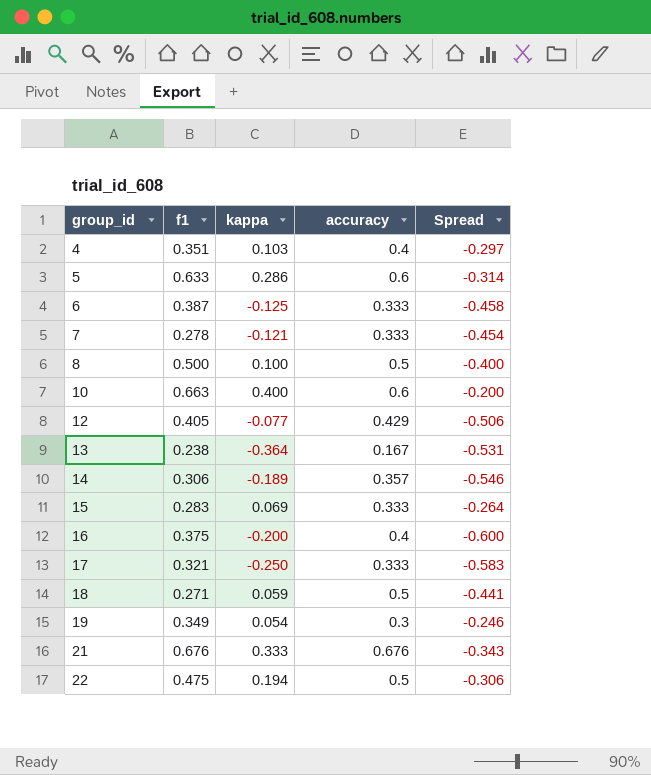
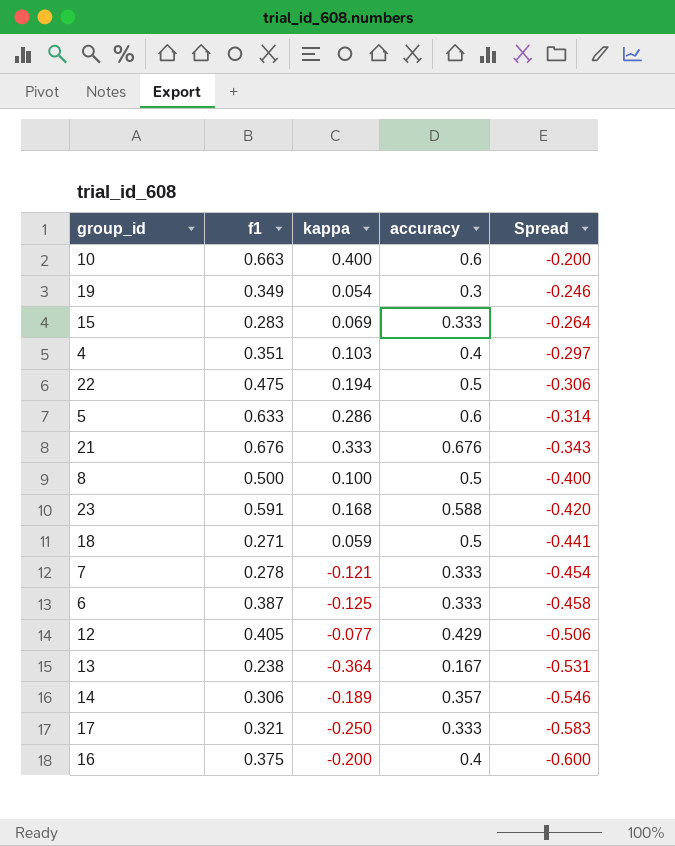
row order: group_id ascending -> Spread descending
row 23: none -> 0.591 | 0.168 | 0.588 | -0.420

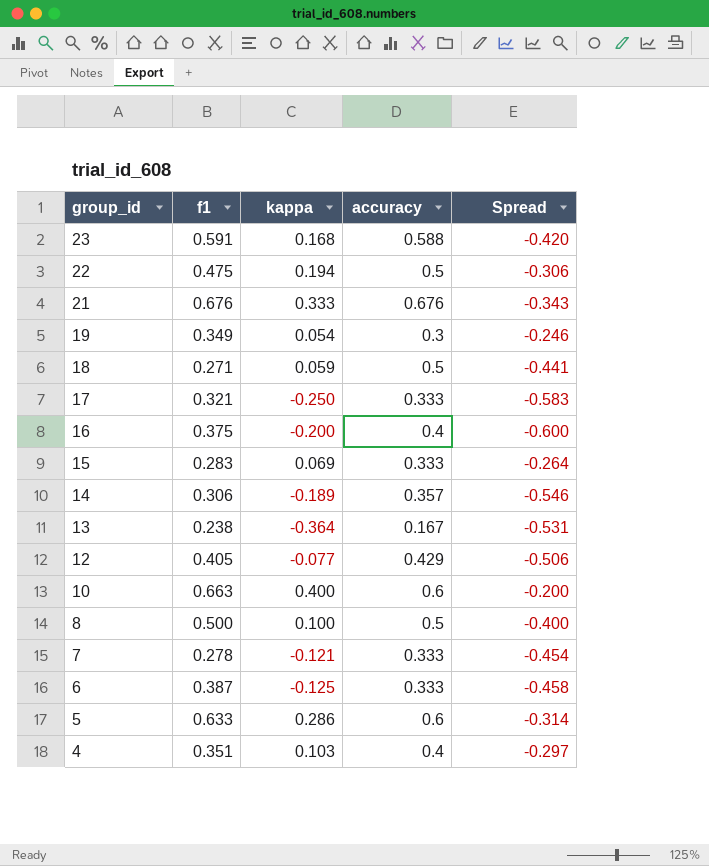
row order: Spread descending -> group_id descending

